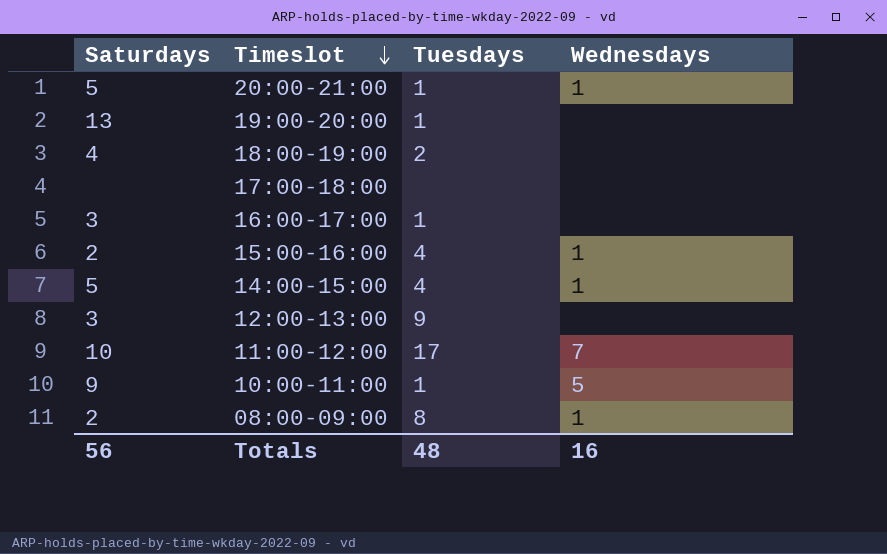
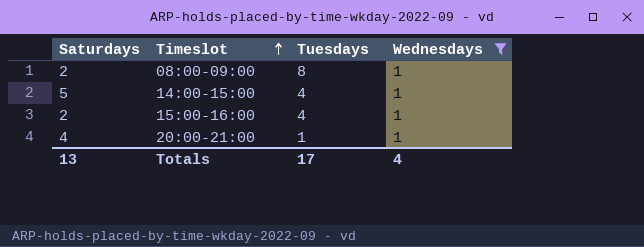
filter: none -> Wednesdays = 1
row order: Timeslot descending -> Timeslot ascending
20:00-21:00 | Saturdays: 5 -> 4
Totals | Saturdays: 56 -> 13
Totals | Tuesdays: 48 -> 17
Totals | Wednesdays: 16 -> 4

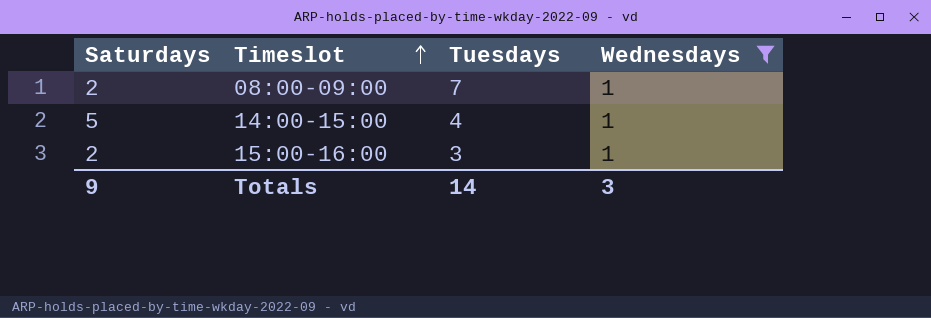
row 20:00-21:00: 4 | 1 | 1 -> none
08:00-09:00 | Tuesdays: 8 -> 7
15:00-16:00 | Tuesdays: 4 -> 3
Totals | Saturdays: 13 -> 9
Totals | Tuesdays: 17 -> 14
Totals | Wednesdays: 4 -> 3

